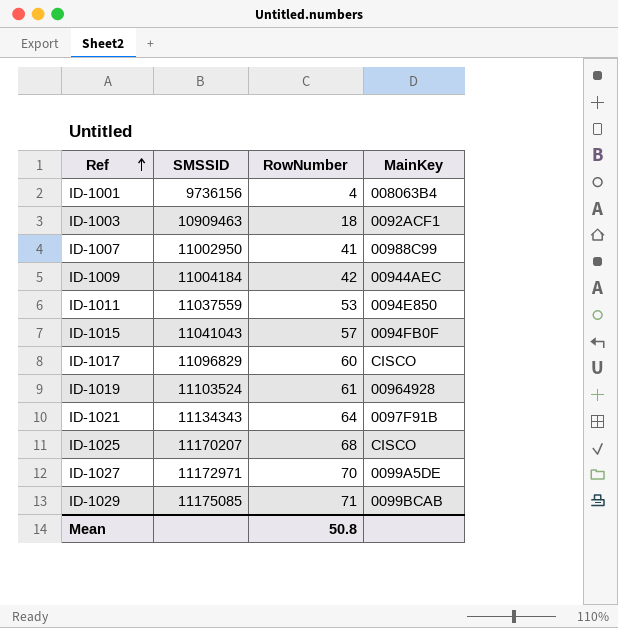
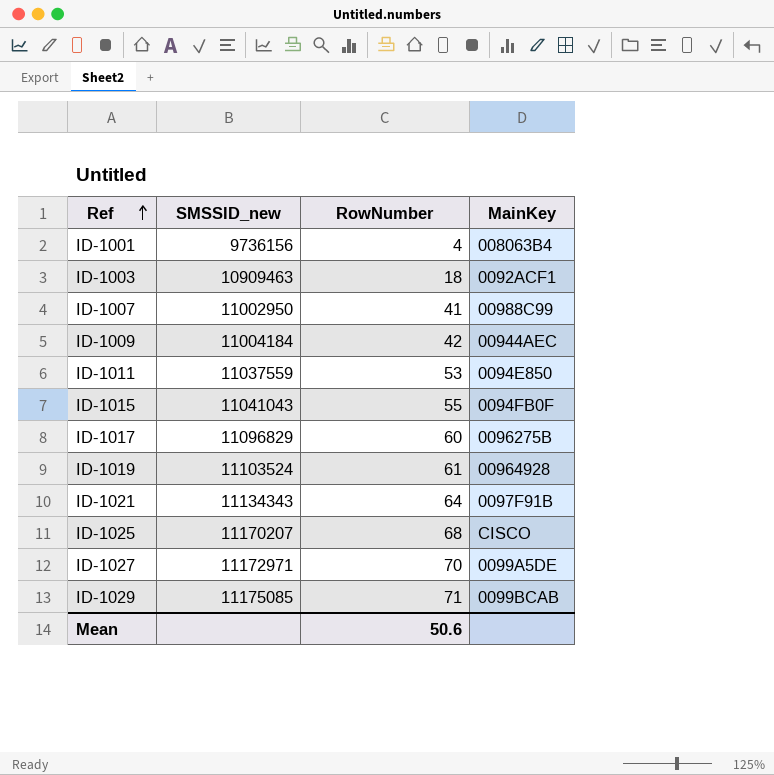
column name: SMSSID -> SMSSID_new
ID-1015 | RowNumber: 57 -> 55
ID-1017 | MainKey: CISCO -> 0096275B
Mean | RowNumber: 50.8 -> 50.6

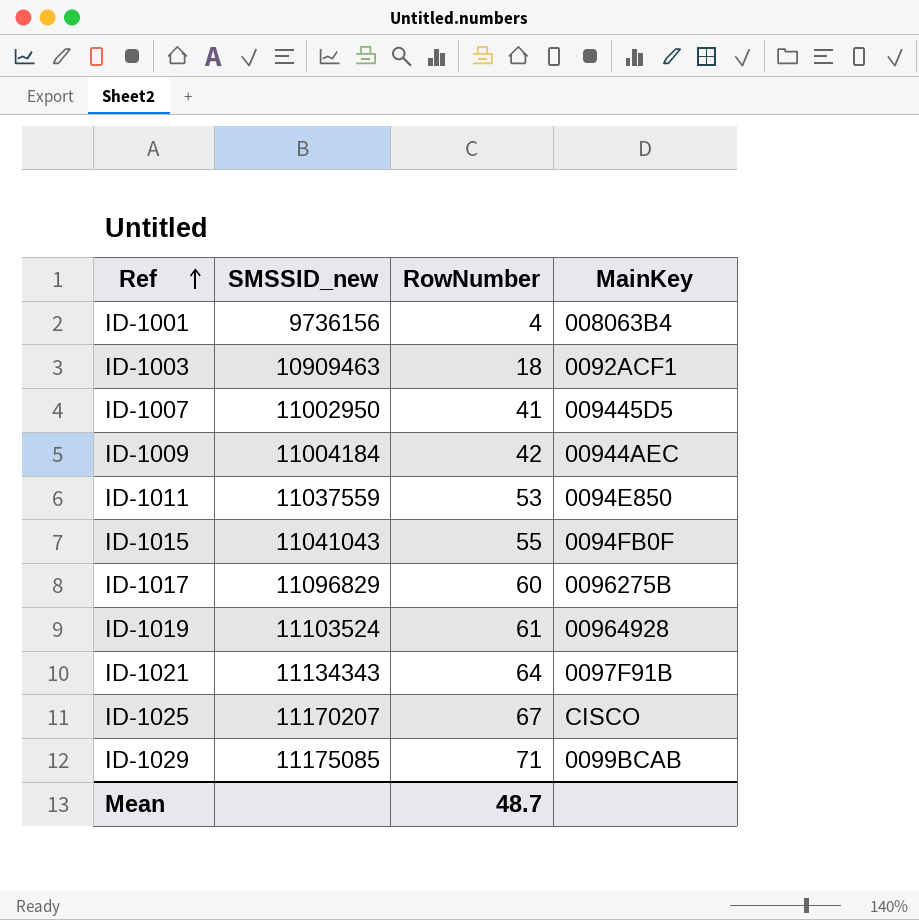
row ID-1027: 11172971 | 70 | 0099A5DE -> none
ID-1007 | MainKey: 00988C99 -> 009445D5
ID-1025 | RowNumber: 68 -> 67
Mean | RowNumber: 50.6 -> 48.7

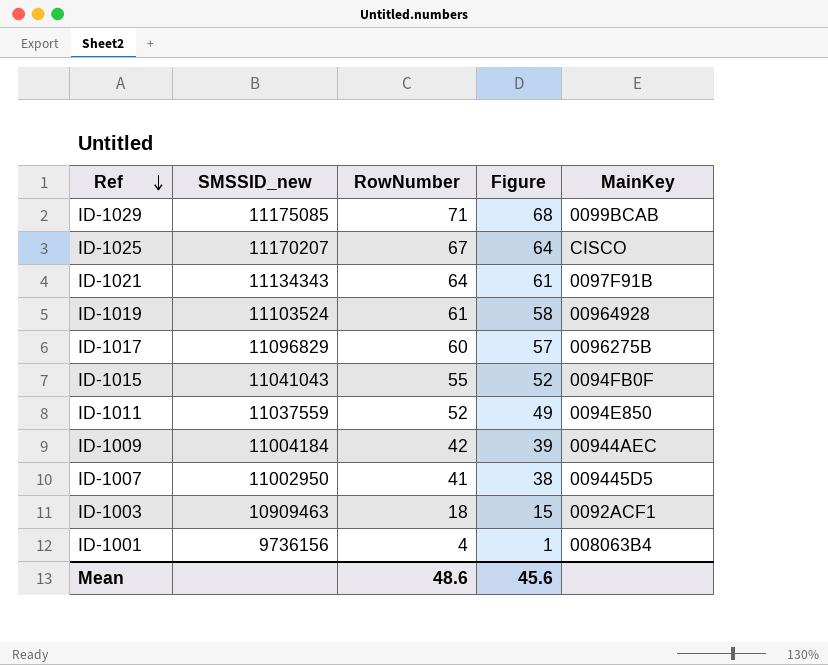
row order: Ref ascending -> Ref descending
column Figure | formula: none -> [RowNumber] - 3
ID-1011 | RowNumber: 53 -> 52
Mean | RowNumber: 48.7 -> 48.6

